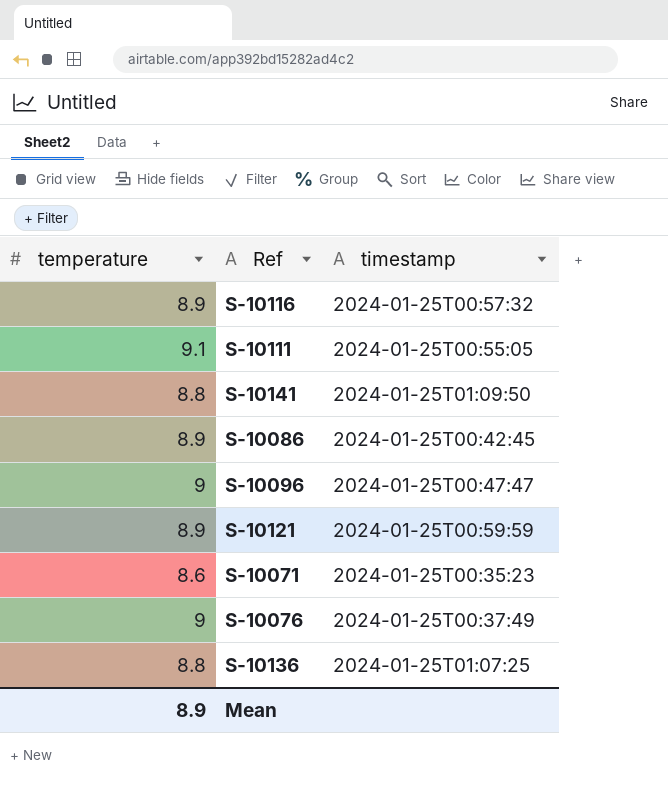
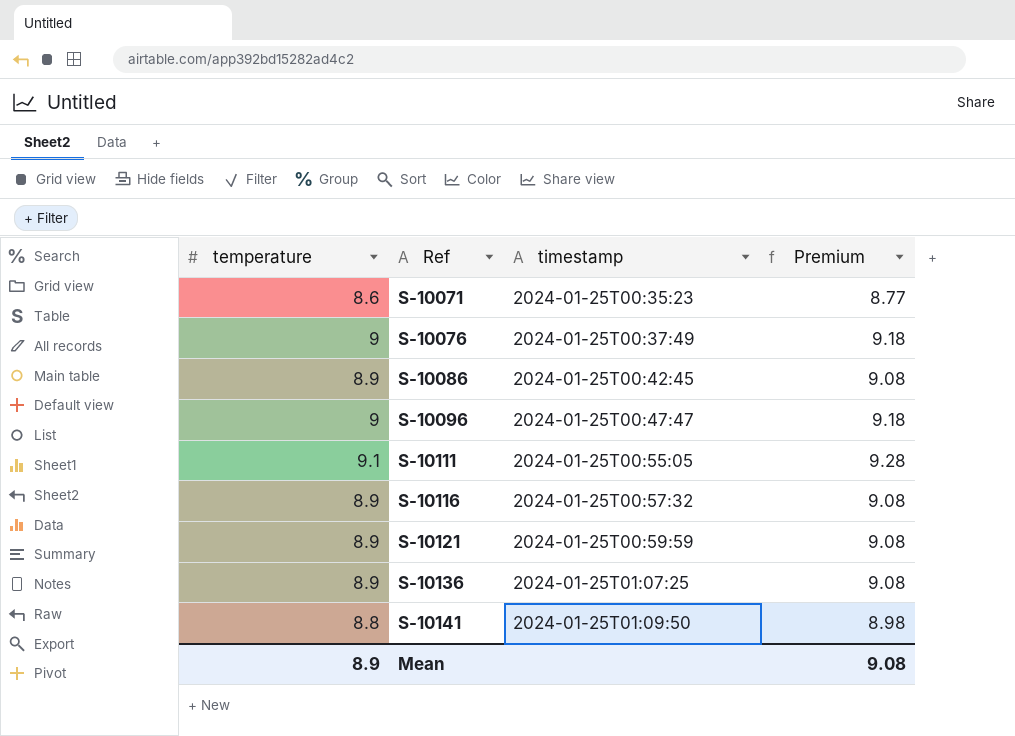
row order: none -> Ref ascending
column Premium | formula: none -> [temperature] * 1.02
S-10136 | temperature: 8.8 -> 8.9

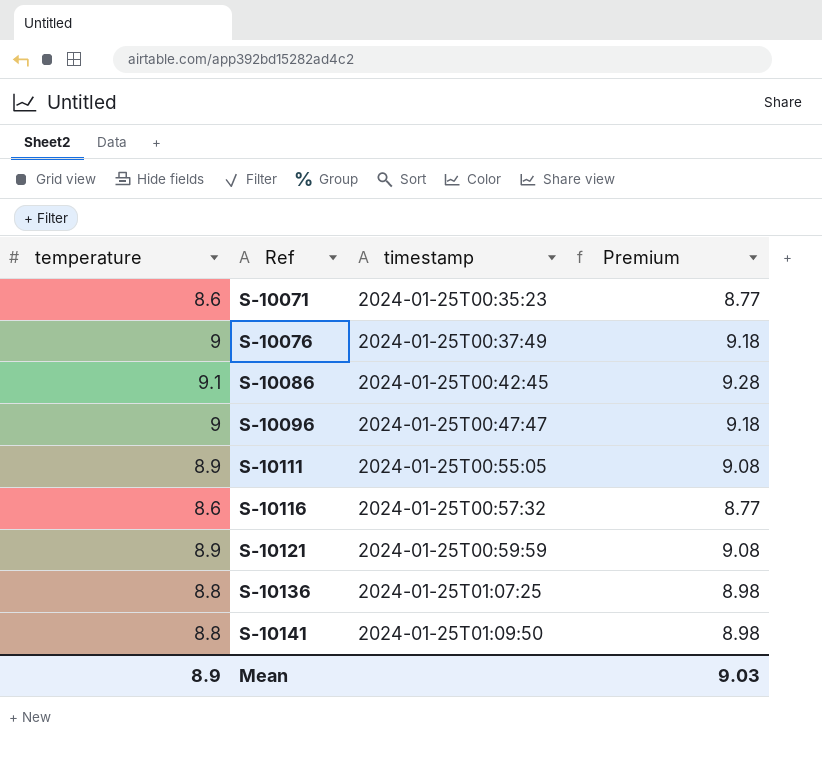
S-10086 | temperature: 8.9 -> 9.1
S-10086 | Premium: 9.08 -> 9.28
S-10111 | temperature: 9.1 -> 8.9
S-10111 | Premium: 9.28 -> 9.08
S-10116 | temperature: 8.9 -> 8.6
S-10116 | Premium: 9.08 -> 8.77
S-10136 | temperature: 8.9 -> 8.8
S-10136 | Premium: 9.08 -> 8.98
Mean | Premium: 9.08 -> 9.03

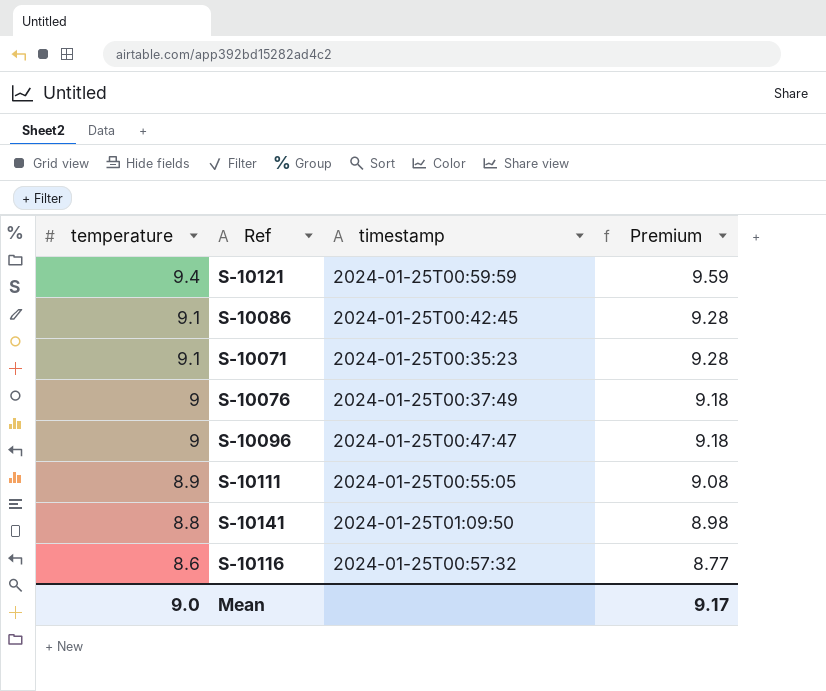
row order: Ref ascending -> temperature descending
row S-10136: 8.8 | 2024-01-25T01:07:25 | 8.98 -> none
S-10121 | temperature: 8.9 -> 9.4
S-10121 | Premium: 9.08 -> 9.59
S-10071 | temperature: 8.6 -> 9.1
S-10071 | Premium: 8.77 -> 9.28
Mean | temperature: 8.9 -> 9.0
Mean | Premium: 9.03 -> 9.17

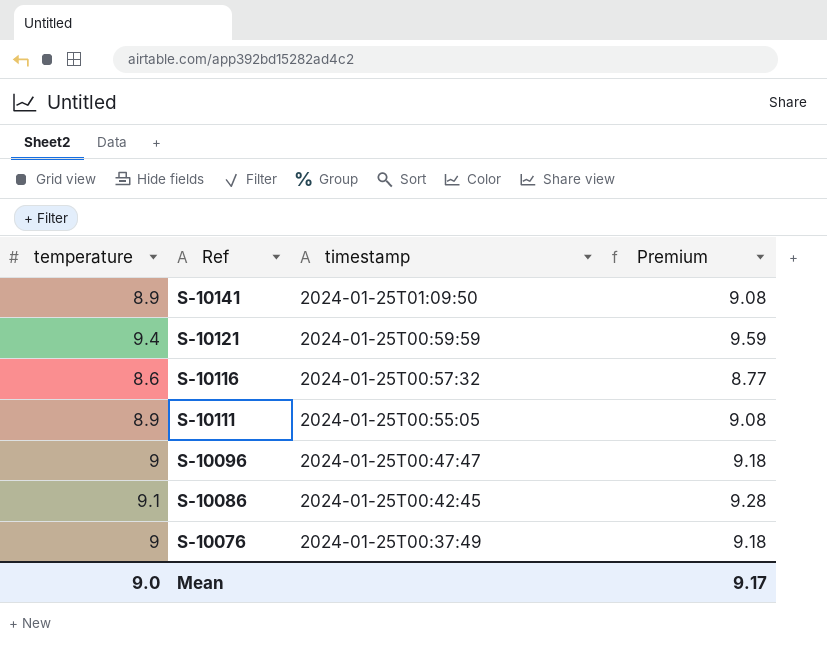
row order: temperature descending -> Ref descending
row S-10071: 9.1 | 2024-01-25T00:35:23 | 9.28 -> none
S-10141 | temperature: 8.8 -> 8.9
S-10141 | Premium: 8.98 -> 9.08

